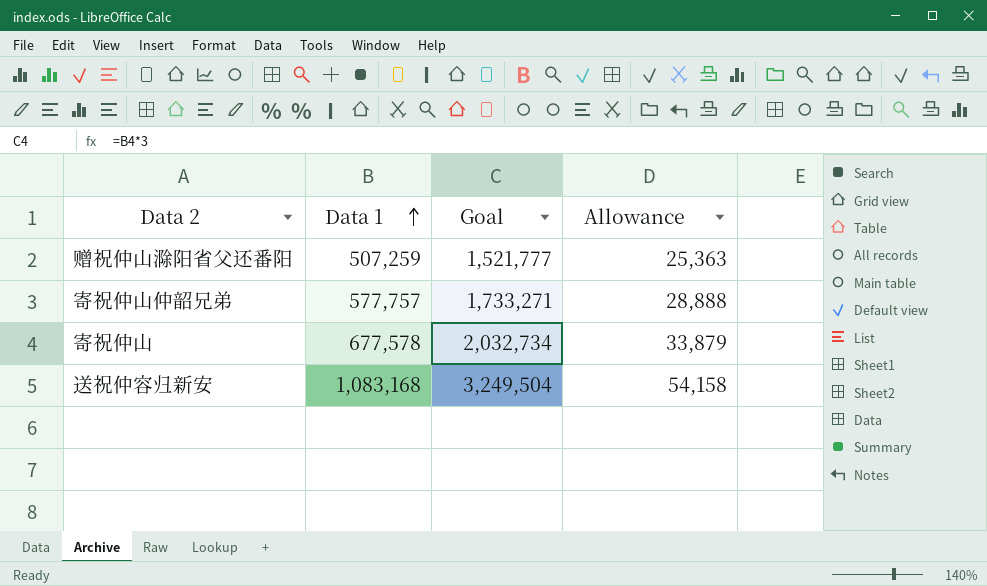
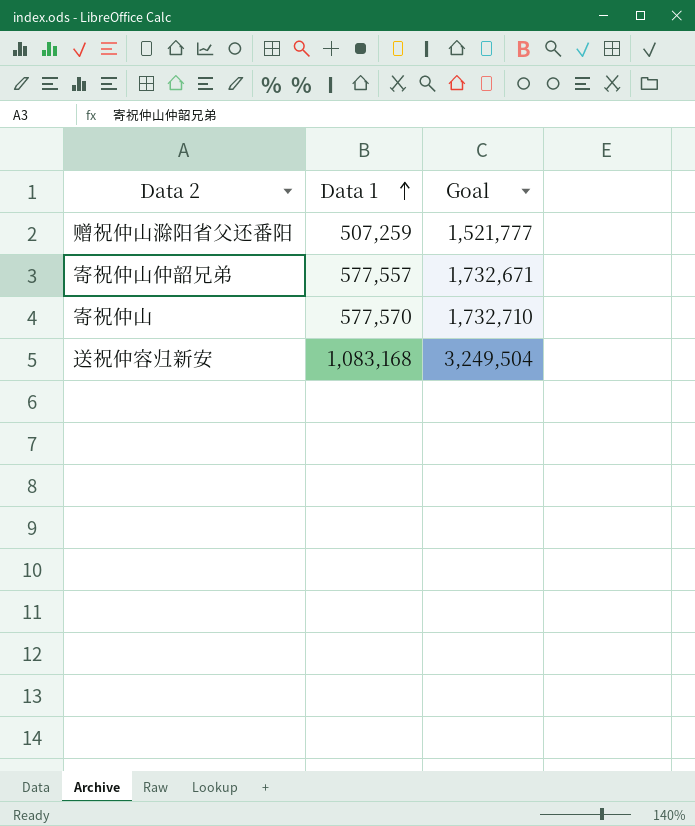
column Allowance | formula: [Data 1] * 0.05 -> none
寄祝仲山仲韶兄弟 | Data 1: 577,757 -> 577,557
寄祝仲山仲韶兄弟 | Goal: 1,733,271 -> 1,732,671
寄祝仲山 | Data 1: 677,578 -> 577,570
寄祝仲山 | Goal: 2,032,734 -> 1,732,710

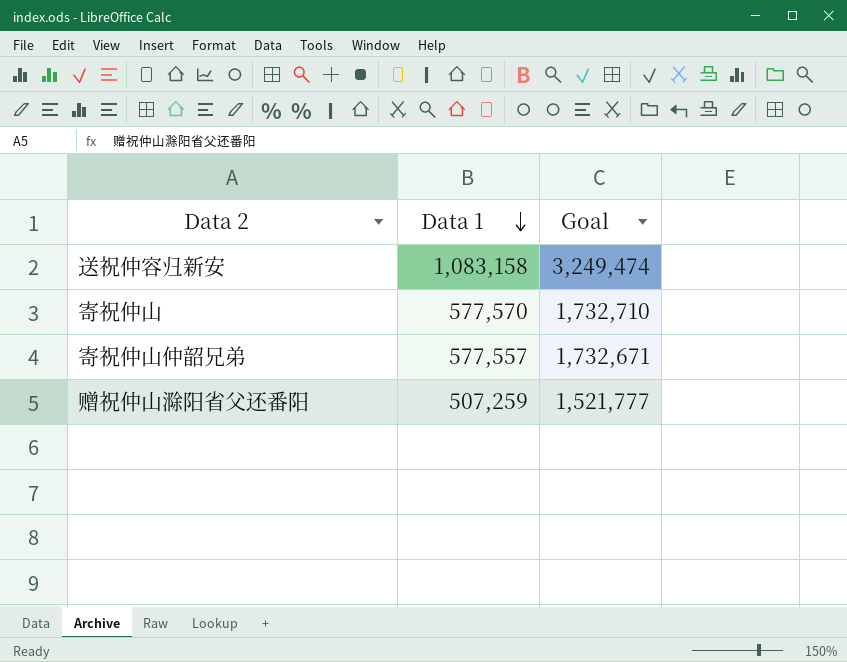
row order: Data 1 ascending -> Data 1 descending
送祝仲容归新安 | Data 1: 1,083,168 -> 1,083,158
送祝仲容归新安 | Goal: 3,249,504 -> 3,249,474

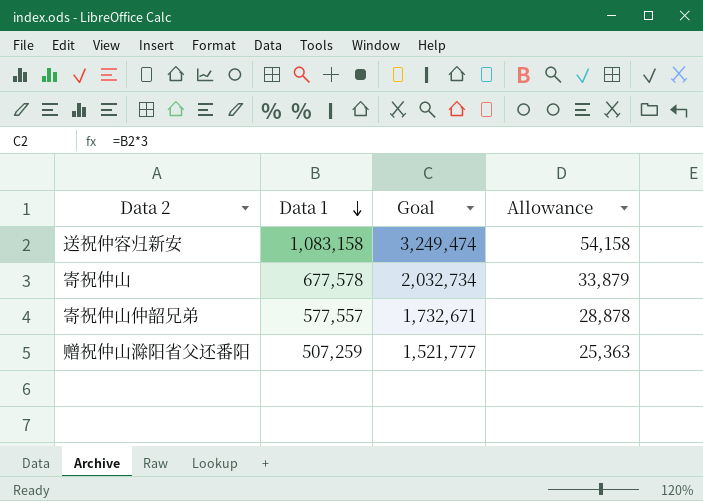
column Allowance | formula: none -> [Data 1] * 0.05
寄祝仲山 | Data 1: 577,570 -> 677,578
寄祝仲山 | Goal: 1,732,710 -> 2,032,734

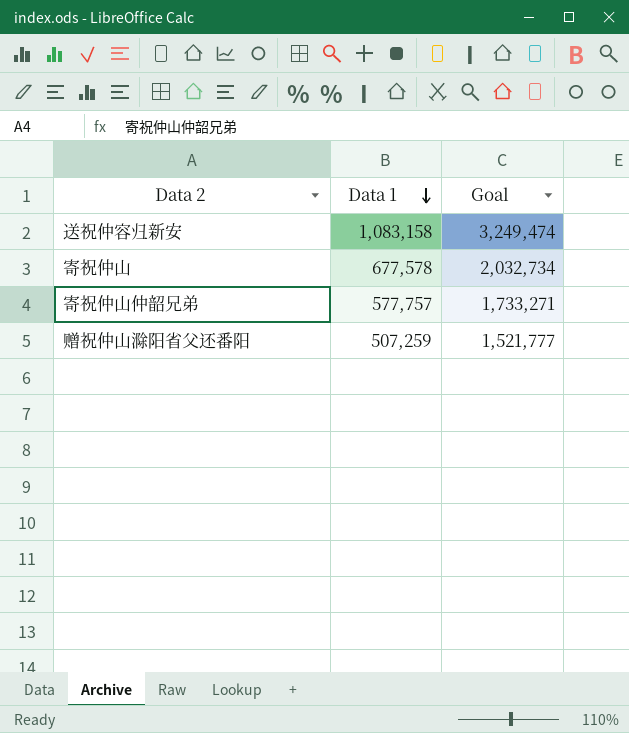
column Allowance | formula: [Data 1] * 0.05 -> none
寄祝仲山仲韶兄弟 | Data 1: 577,557 -> 577,757
寄祝仲山仲韶兄弟 | Goal: 1,732,671 -> 1,733,271

